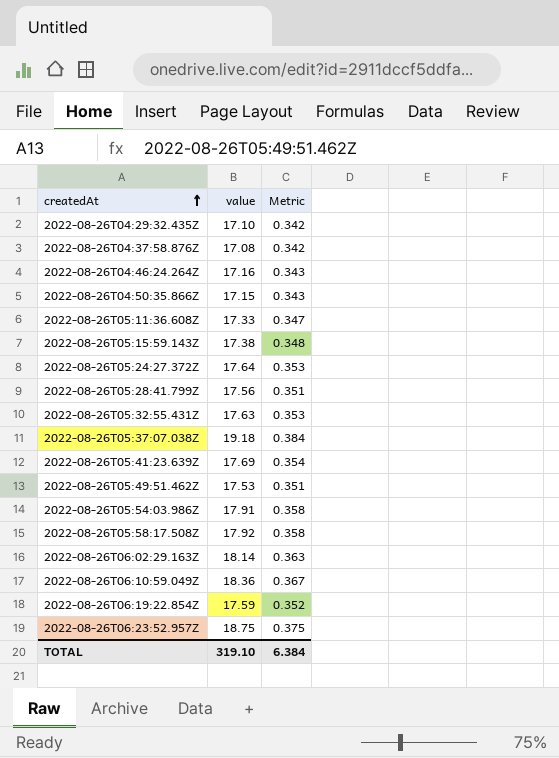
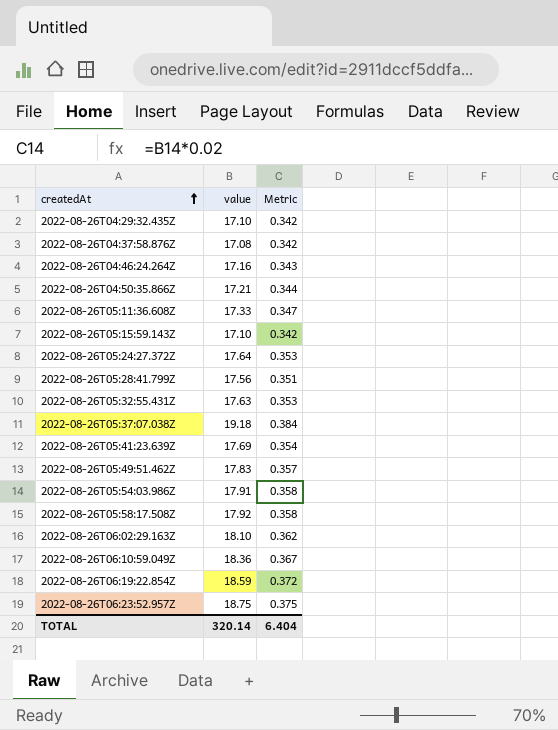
2022-08-26T04:50:35.866Z | value: 17.15 -> 17.21
2022-08-26T04:50:35.866Z | Metric: 0.343 -> 0.344
2022-08-26T05:15:59.143Z | value: 17.38 -> 17.10
2022-08-26T05:15:59.143Z | Metric: 0.348 -> 0.342
2022-08-26T05:49:51.462Z | value: 17.53 -> 17.83
2022-08-26T05:49:51.462Z | Metric: 0.351 -> 0.357
2022-08-26T06:02:29.163Z | value: 18.14 -> 18.10
2022-08-26T06:02:29.163Z | Metric: 0.363 -> 0.362
2022-08-26T06:19:22.854Z | value: 17.59 -> 18.59
2022-08-26T06:19:22.854Z | Metric: 0.352 -> 0.372
TOTAL | value: 319.10 -> 320.14
TOTAL | Metric: 6.384 -> 6.404

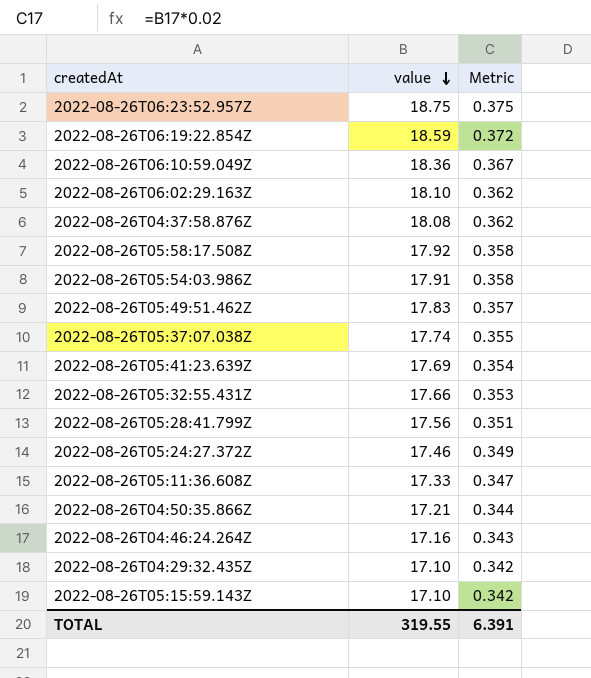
row order: createdAt ascending -> value descending
2022-08-26T04:37:58.876Z | value: 17.08 -> 18.08
2022-08-26T04:37:58.876Z | Metric: 0.342 -> 0.362
2022-08-26T05:37:07.038Z | value: 19.18 -> 17.74
2022-08-26T05:37:07.038Z | Metric: 0.384 -> 0.355
2022-08-26T05:32:55.431Z | value: 17.63 -> 17.66
2022-08-26T05:24:27.372Z | value: 17.64 -> 17.46
2022-08-26T05:24:27.372Z | Metric: 0.353 -> 0.349
TOTAL | value: 320.14 -> 319.55
TOTAL | Metric: 6.404 -> 6.391

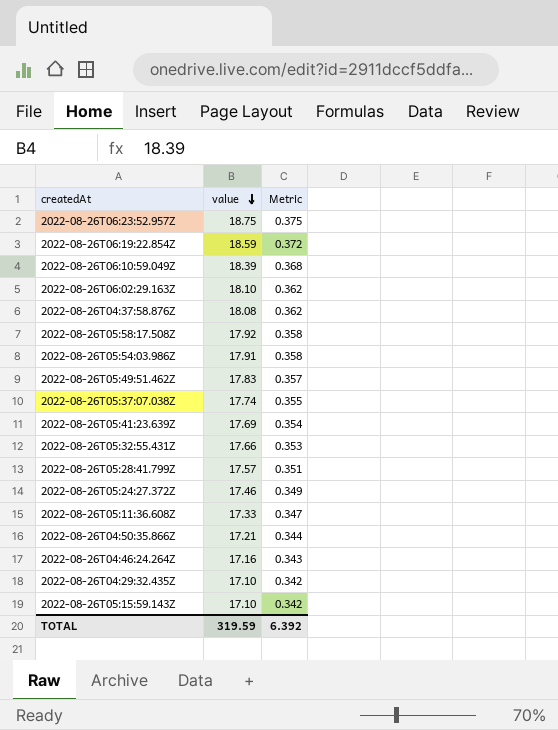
2022-08-26T06:10:59.049Z | value: 18.36 -> 18.39
2022-08-26T06:10:59.049Z | Metric: 0.367 -> 0.368
2022-08-26T05:28:41.799Z | value: 17.56 -> 17.57
TOTAL | value: 319.55 -> 319.59
TOTAL | Metric: 6.391 -> 6.392

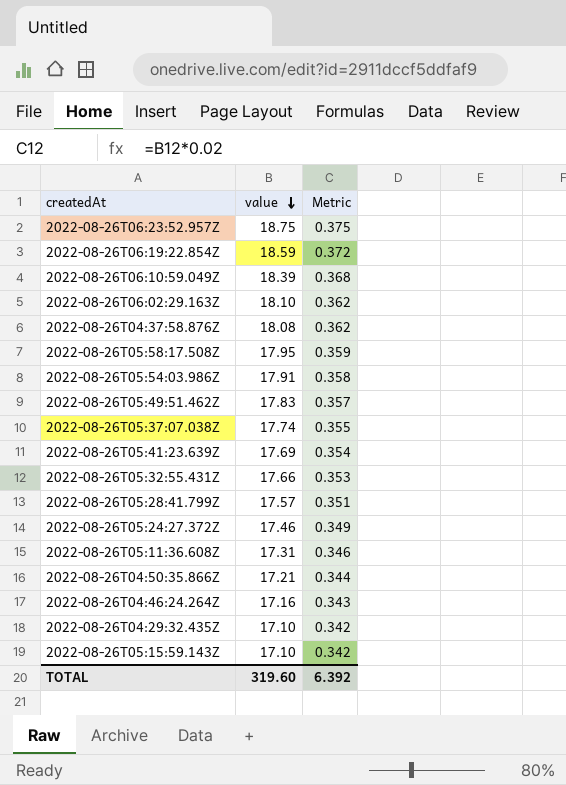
2022-08-26T05:58:17.508Z | value: 17.92 -> 17.95
2022-08-26T05:58:17.508Z | Metric: 0.358 -> 0.359
2022-08-26T05:11:36.608Z | value: 17.33 -> 17.31
2022-08-26T05:11:36.608Z | Metric: 0.347 -> 0.346
TOTAL | value: 319.59 -> 319.60

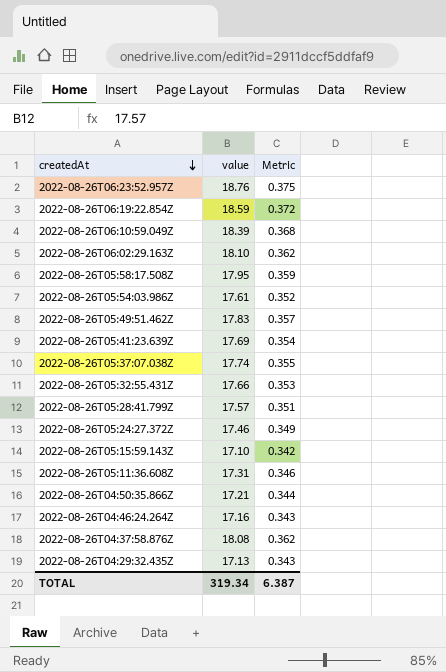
row order: value descending -> createdAt descending
2022-08-26T06:23:52.957Z | value: 18.75 -> 18.76
2022-08-26T05:54:03.986Z | value: 17.91 -> 17.61
2022-08-26T05:54:03.986Z | Metric: 0.358 -> 0.352
2022-08-26T04:29:32.435Z | value: 17.10 -> 17.13
2022-08-26T04:29:32.435Z | Metric: 0.342 -> 0.343
TOTAL | value: 319.60 -> 319.34
TOTAL | Metric: 6.392 -> 6.387

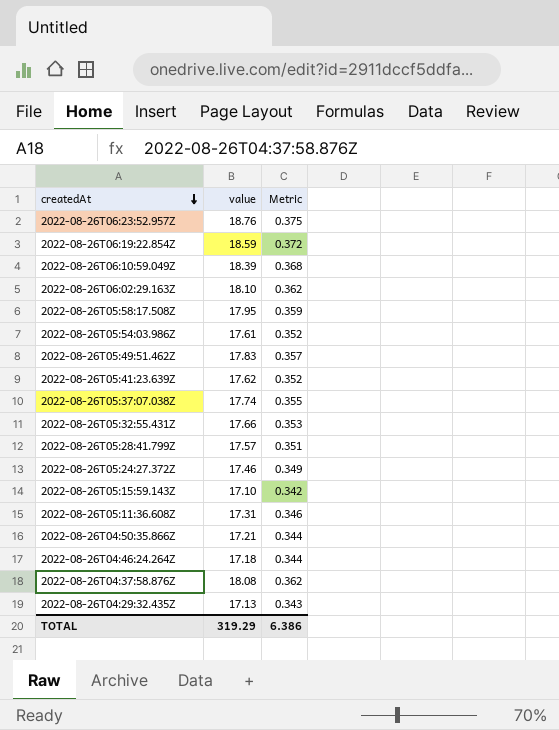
2022-08-26T05:41:23.639Z | value: 17.69 -> 17.62
2022-08-26T05:41:23.639Z | Metric: 0.354 -> 0.352
2022-08-26T04:46:24.264Z | value: 17.16 -> 17.18
2022-08-26T04:46:24.264Z | Metric: 0.343 -> 0.344
TOTAL | value: 319.34 -> 319.29
TOTAL | Metric: 6.387 -> 6.386

